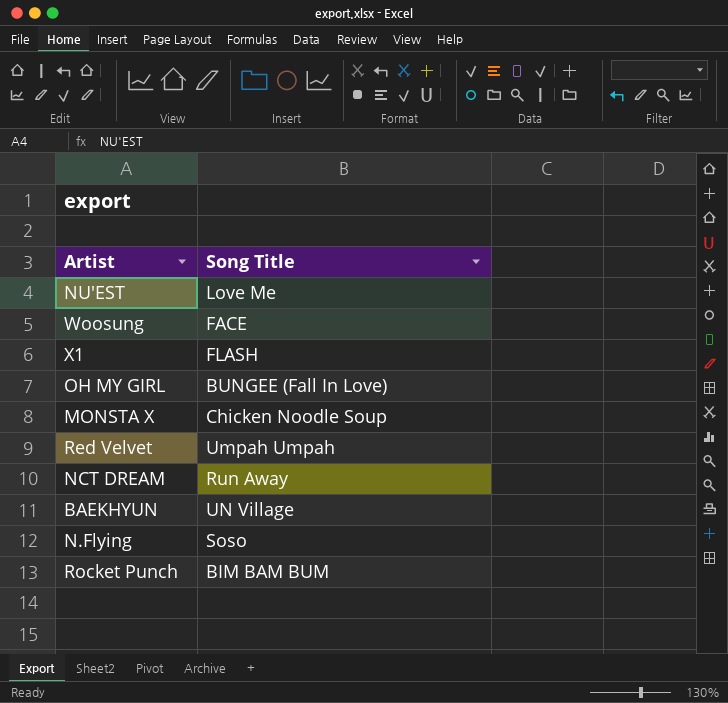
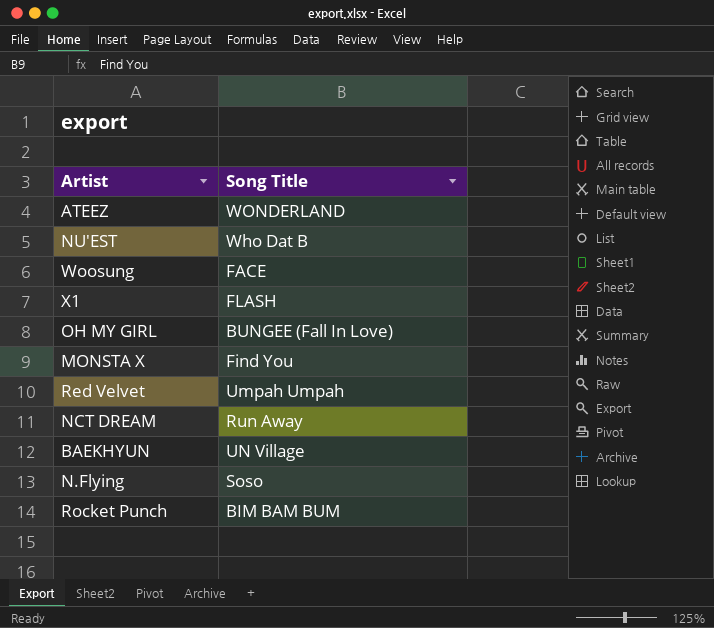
row ATEEZ: none -> WONDERLAND
NU'EST | Song Title: Love Me -> Who Dat B
MONSTA X | Song Title: Chicken Noodle Soup -> Find You

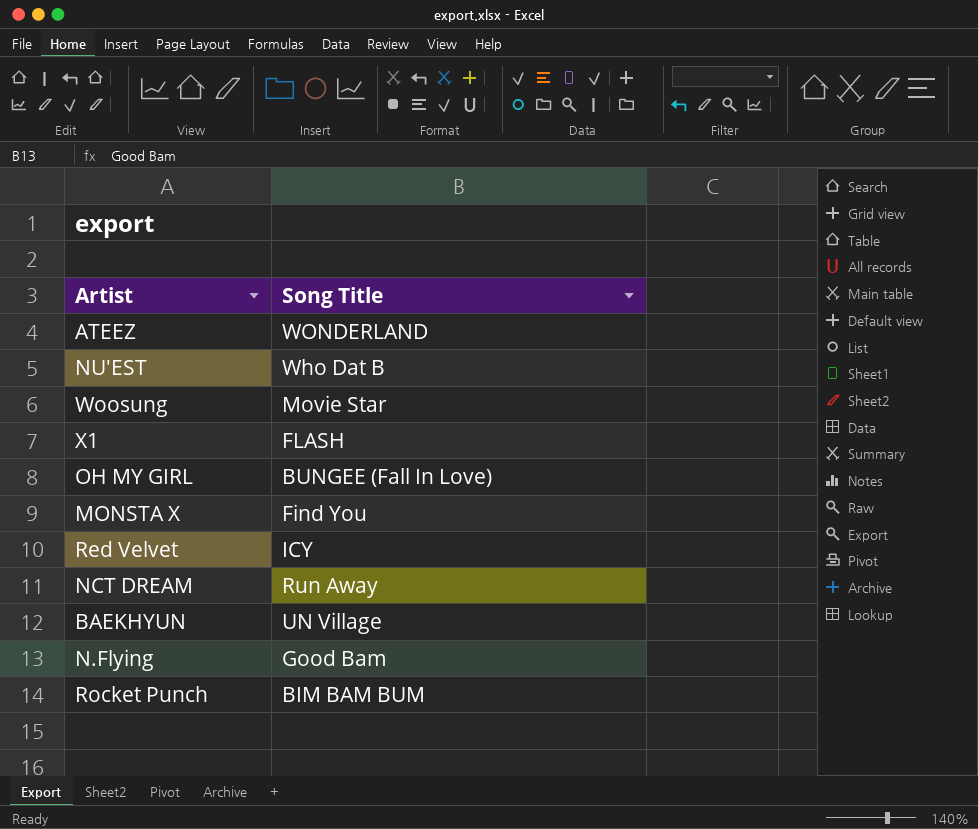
Woosung | Song Title: FACE -> Movie Star
Red Velvet | Song Title: Umpah Umpah -> ICY
N.Flying | Song Title: Soso -> Good Bam

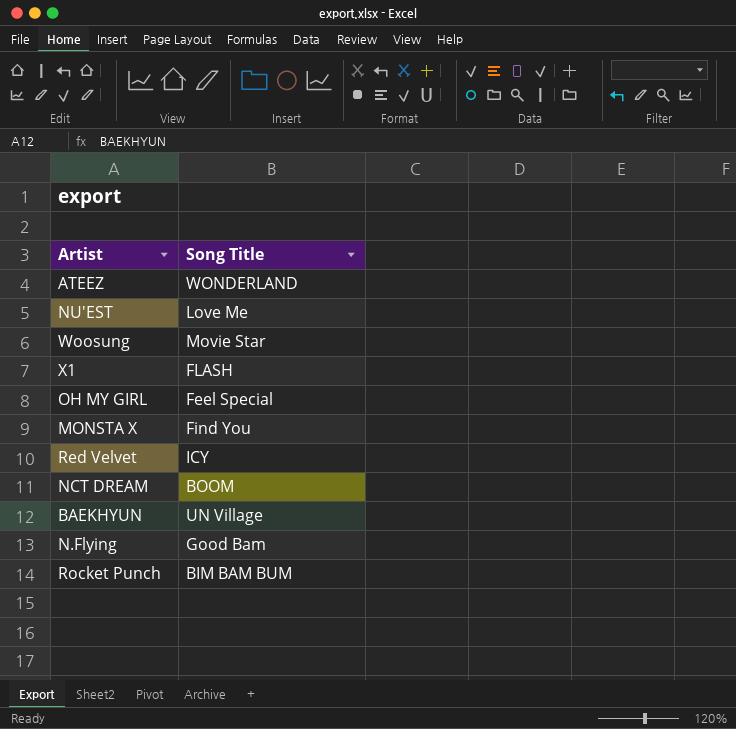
NU'EST | Song Title: Who Dat B -> Love Me
OH MY GIRL | Song Title: BUNGEE (Fall In Love) -> Feel Special
NCT DREAM | Song Title: Run Away -> BOOM

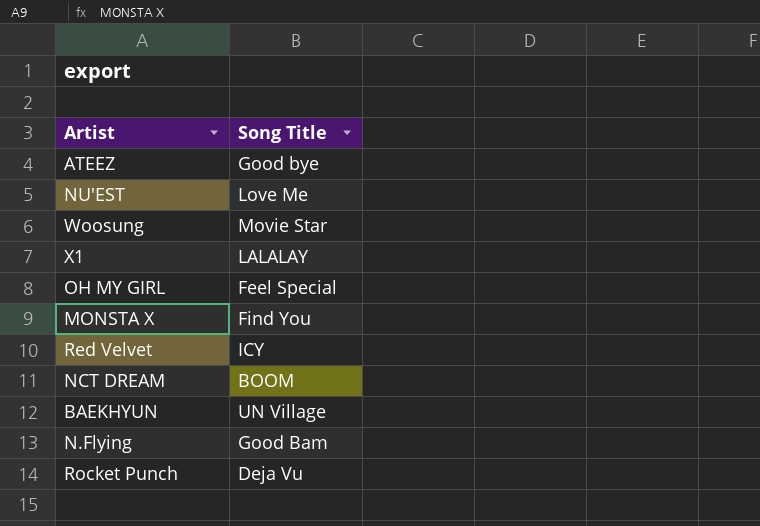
ATEEZ | Song Title: WONDERLAND -> Good bye
X1 | Song Title: FLASH -> LALALAY
Rocket Punch | Song Title: BIM BAM BUM -> Deja Vu

